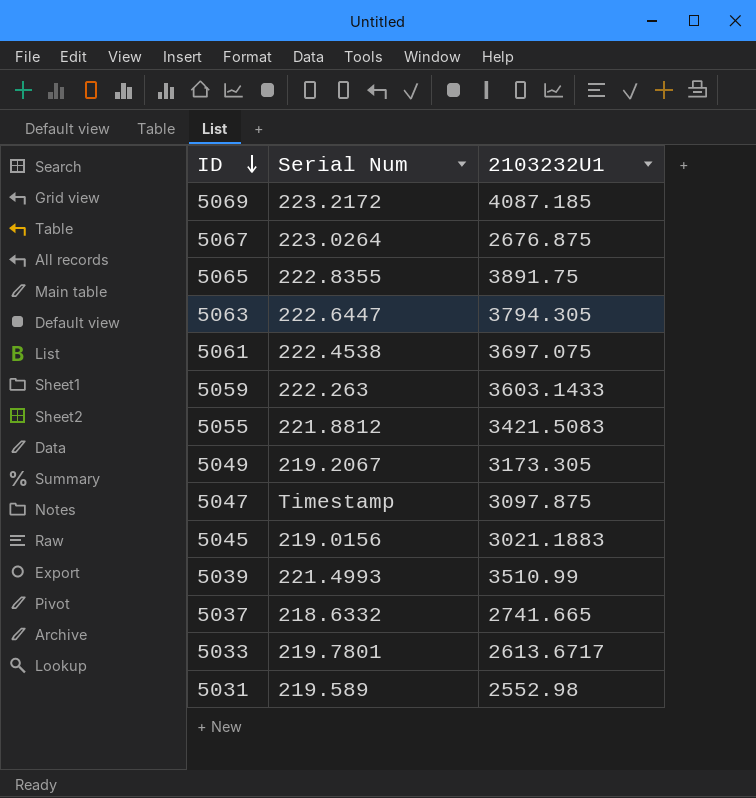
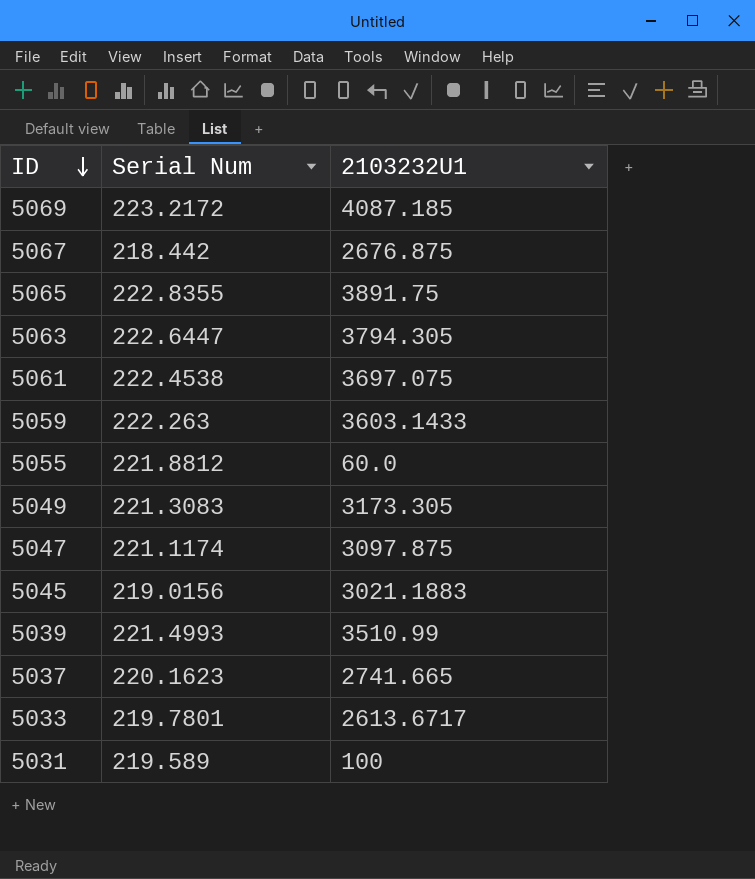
5067 | Serial Num: 223.0264 -> 218.442
5055 | 2103232U1: 3421.5083 -> 60.0
5049 | Serial Num: 219.2067 -> 221.3083
5047 | Serial Num: Timestamp -> 221.1174
5037 | Serial Num: 218.6332 -> 220.1623
5031 | 2103232U1: 2552.98 -> 100

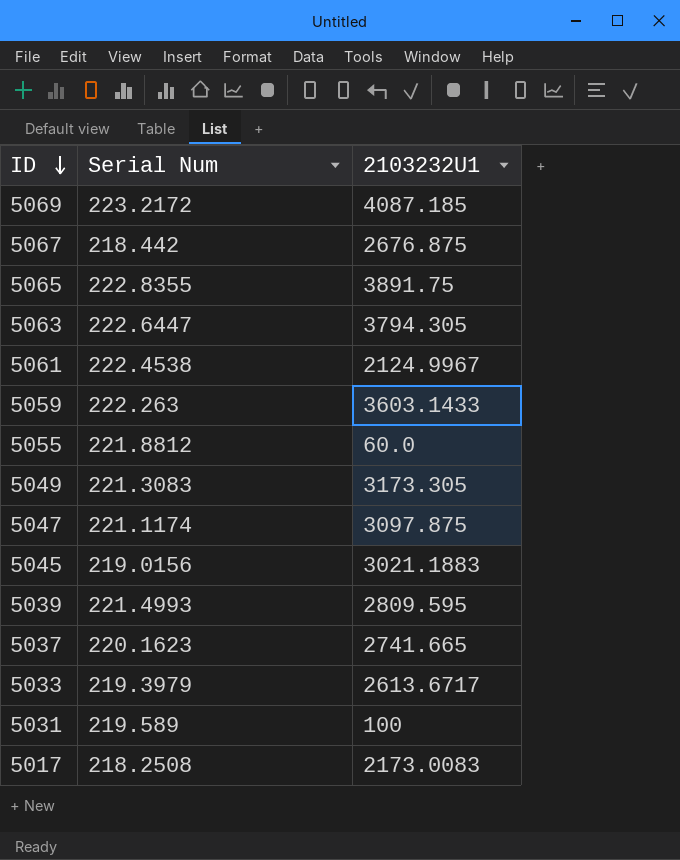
5061 | 2103232U1: 3697.075 -> 2124.9967
5039 | 2103232U1: 3510.99 -> 2809.595
5033 | Serial Num: 219.7801 -> 219.3979
row 5017: none -> 218.2508 | 2173.0083

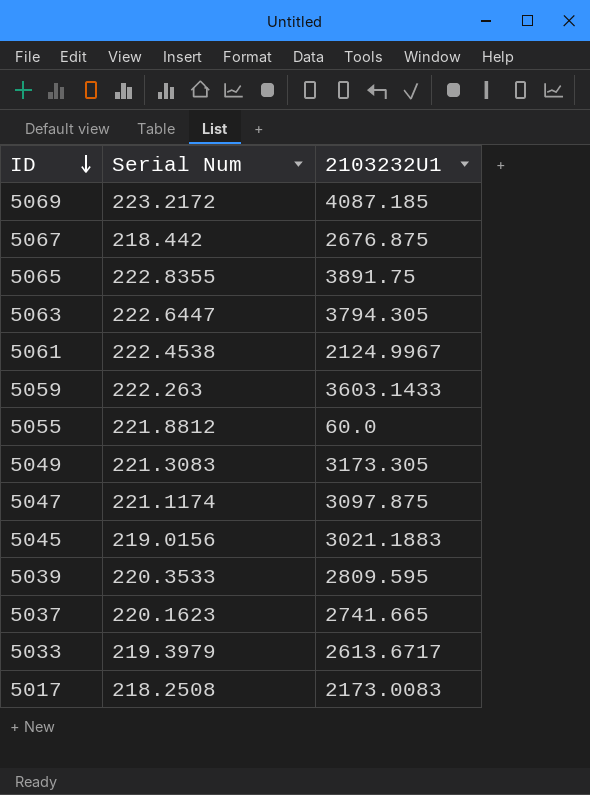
row 5031: 219.589 | 100 -> none
5039 | Serial Num: 221.4993 -> 220.3533

